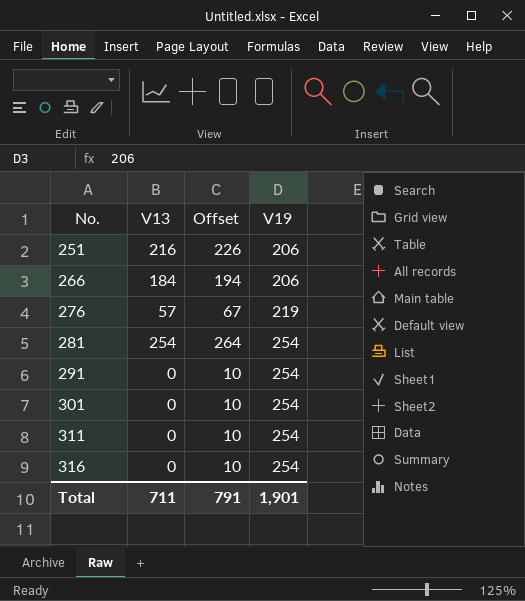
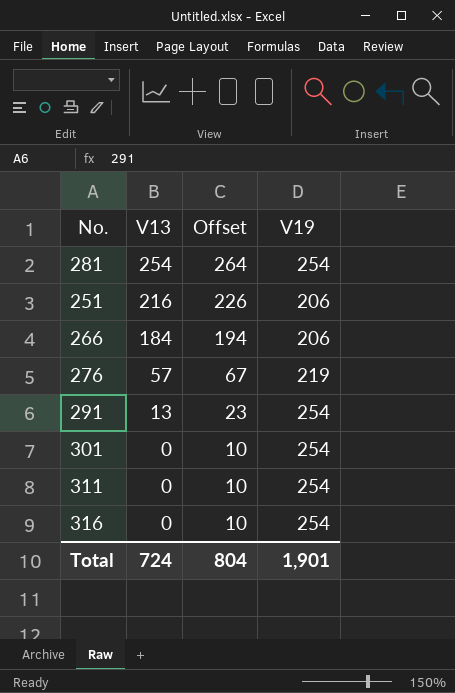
row order: No. ascending -> V13 descending
291 | V13: 0 -> 13
291 | Offset: 10 -> 23
Total | V13: 711 -> 724
Total | Offset: 791 -> 804

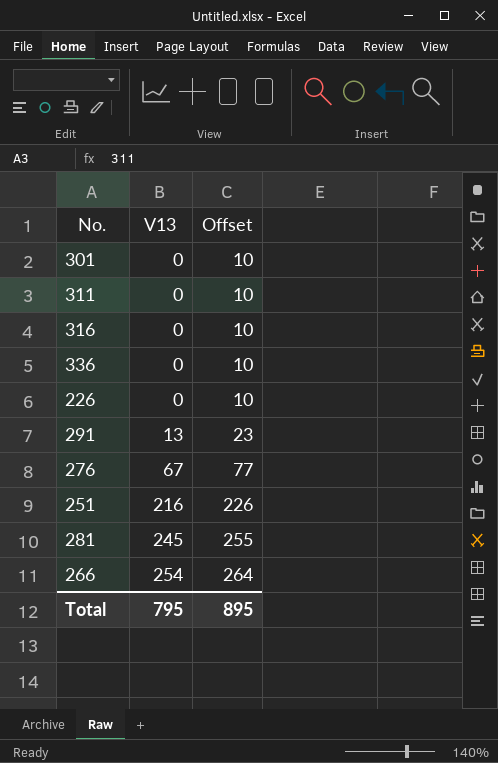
row order: V13 descending -> V13 ascending
column V19 | position: 4 -> none
row 336: none -> 0 | 10
row 226: none -> 0 | 10
276 | V13: 57 -> 67
276 | Offset: 67 -> 77
281 | V13: 254 -> 245
281 | Offset: 264 -> 255
266 | V13: 184 -> 254
266 | Offset: 194 -> 264
Total | V13: 724 -> 795
Total | Offset: 804 -> 895

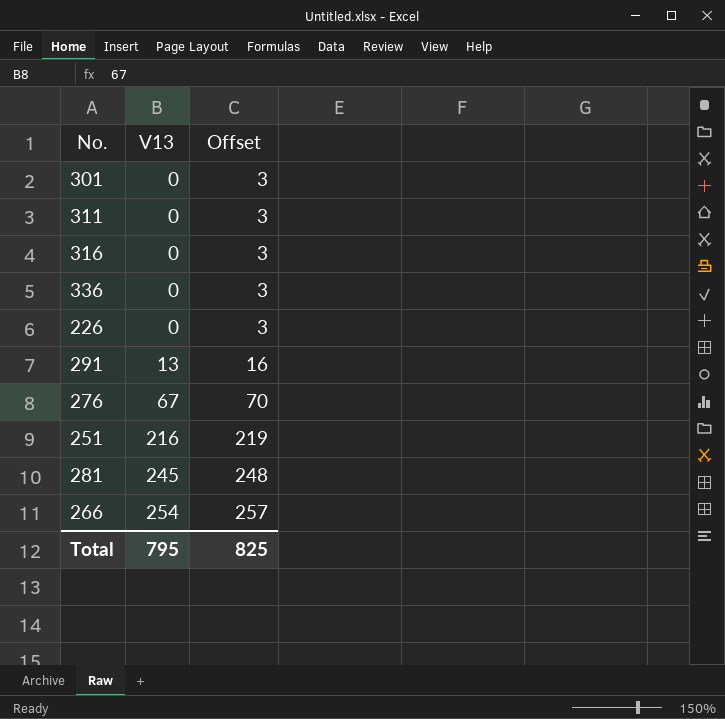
column Offset | formula: [V13] + 10 -> [V13] + 3
Total | Offset: 895 -> 825

